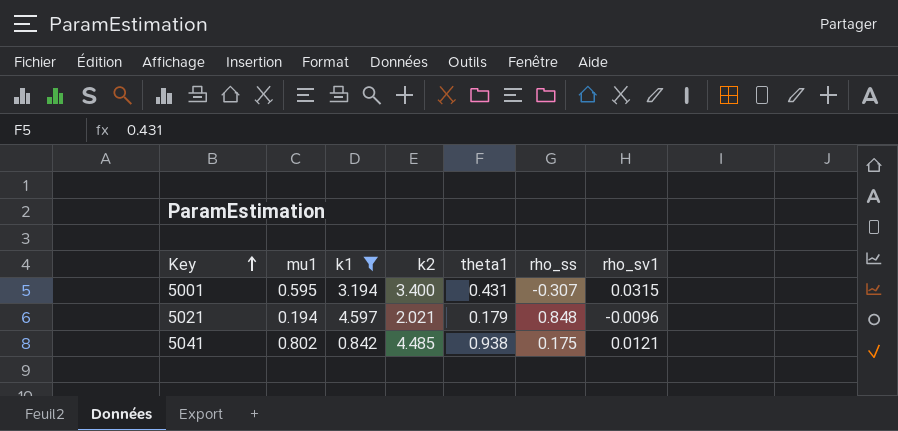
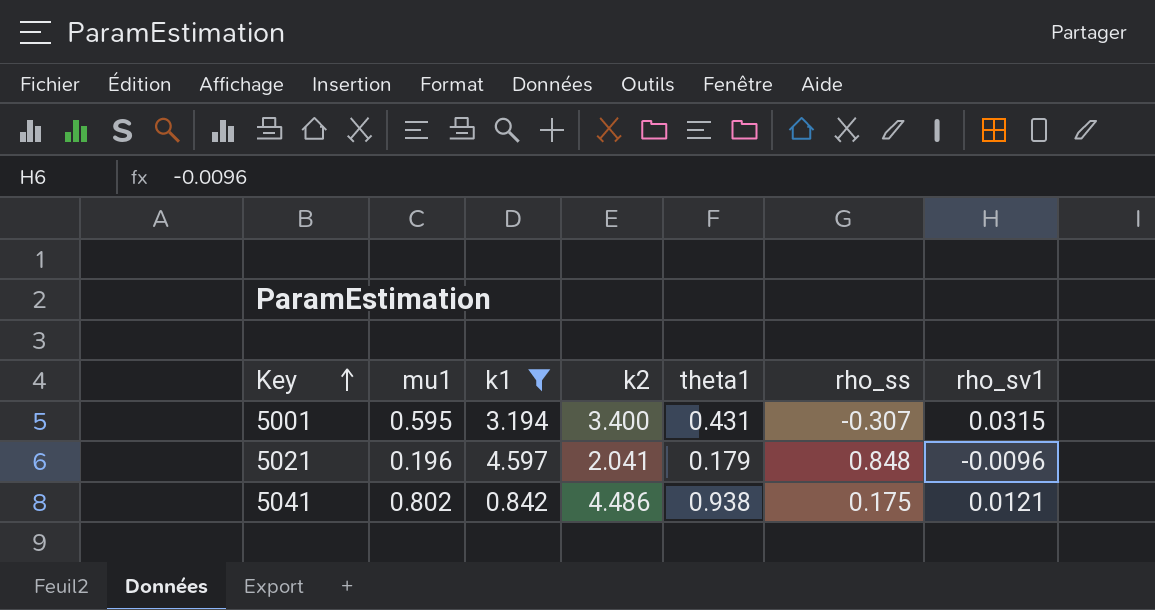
5021 | mu1: 0.194 -> 0.196
5021 | k2: 2.021 -> 2.041
5041 | k2: 4.485 -> 4.486

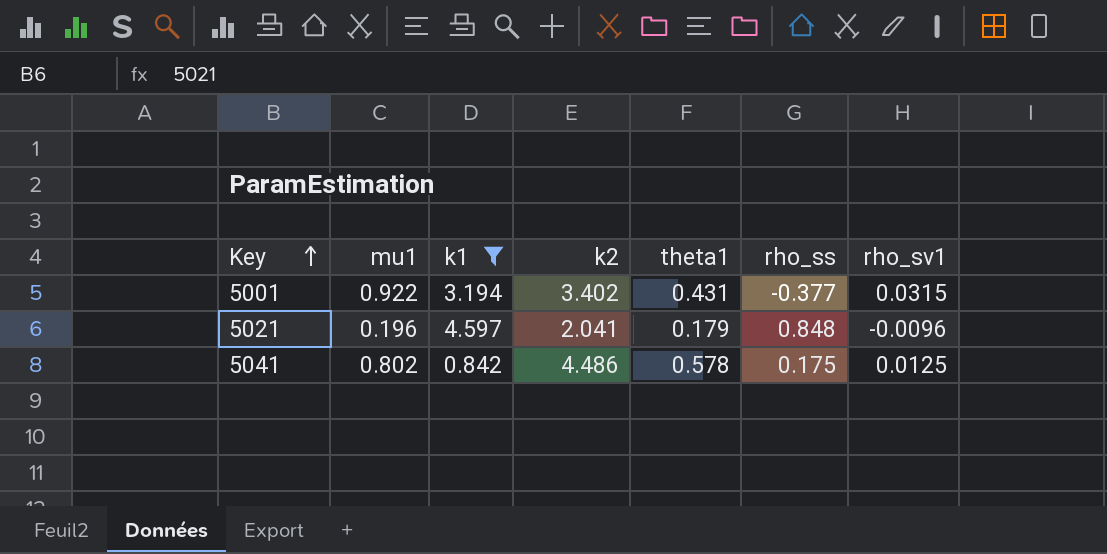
5001 | mu1: 0.595 -> 0.922
5001 | k2: 3.400 -> 3.402
5001 | rho_ss: -0.307 -> -0.377
5041 | theta1: 0.938 -> 0.578
5041 | rho_sv1: 0.0121 -> 0.0125

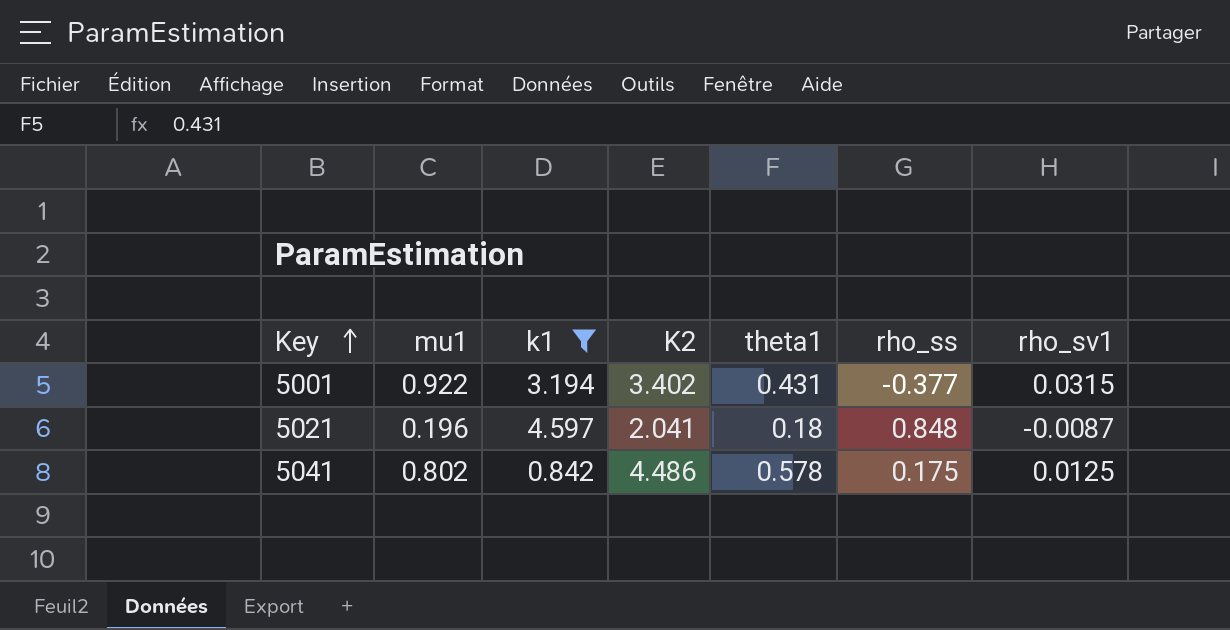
column name: k2 -> K2
5021 | theta1: 0.179 -> 0.18
5021 | rho_sv1: -0.0096 -> -0.0087

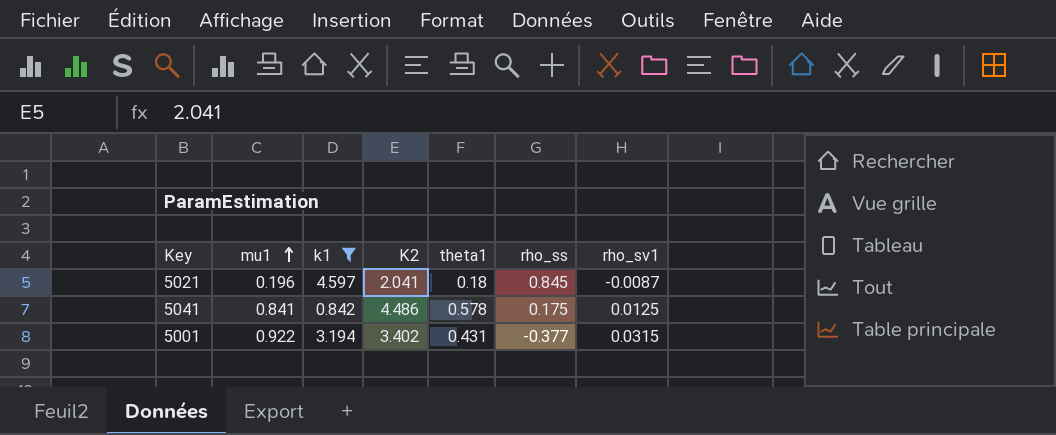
row order: Key ascending -> mu1 ascending
5021 | rho_ss: 0.848 -> 0.845
5041 | mu1: 0.802 -> 0.841

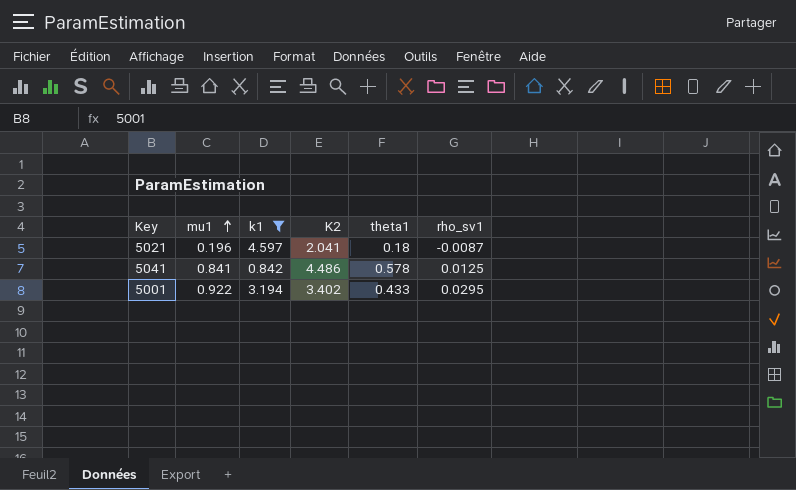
column rho_ss | position: 6 -> none
5001 | theta1: 0.431 -> 0.433
5001 | rho_sv1: 0.0315 -> 0.0295

